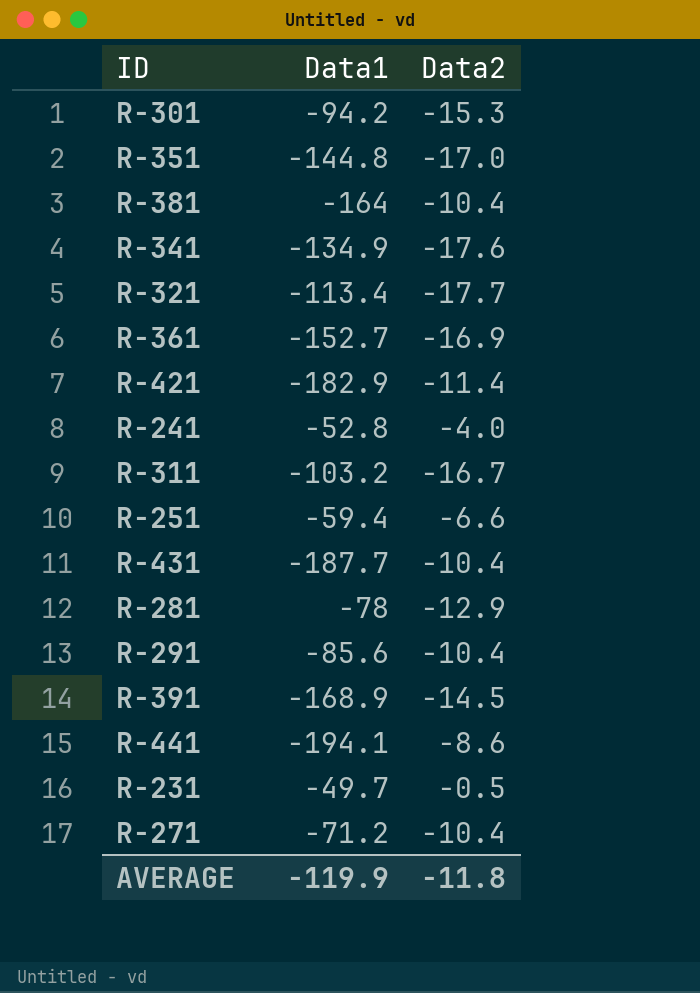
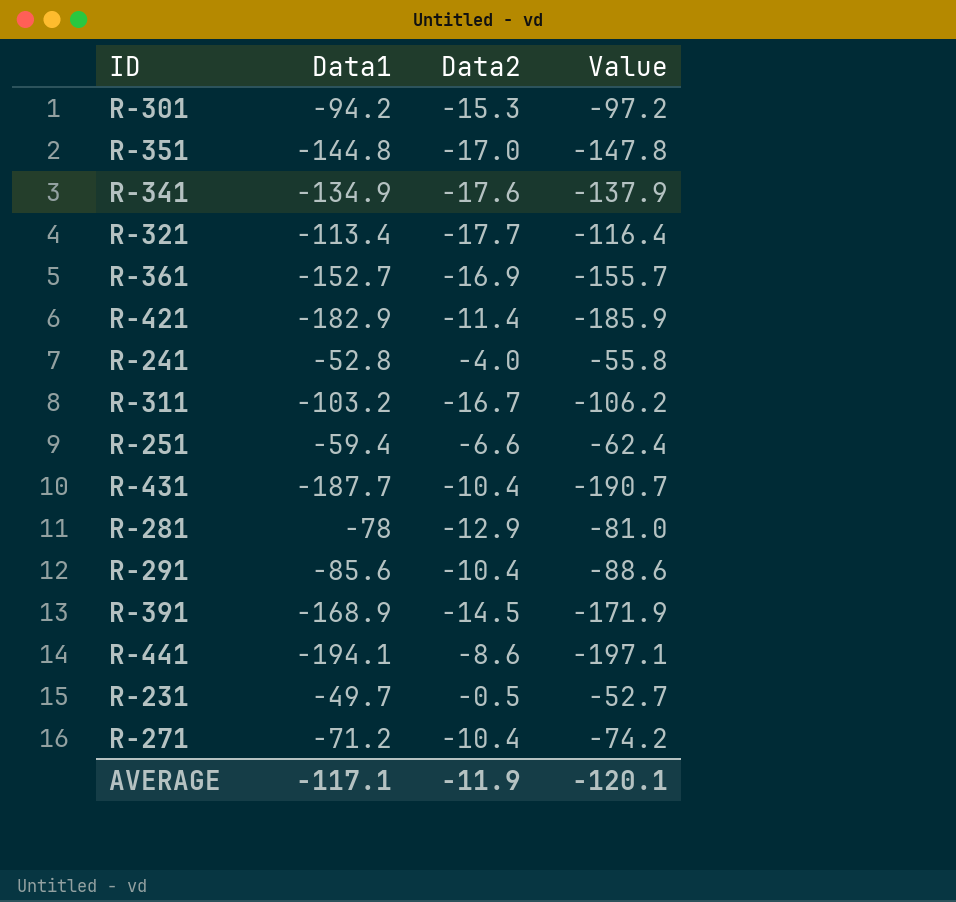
column Value | formula: none -> [Data1] - 3
row R-381: -164 | -10.4 -> none
AVERAGE | Data1: -119.9 -> -117.1
AVERAGE | Data2: -11.8 -> -11.9

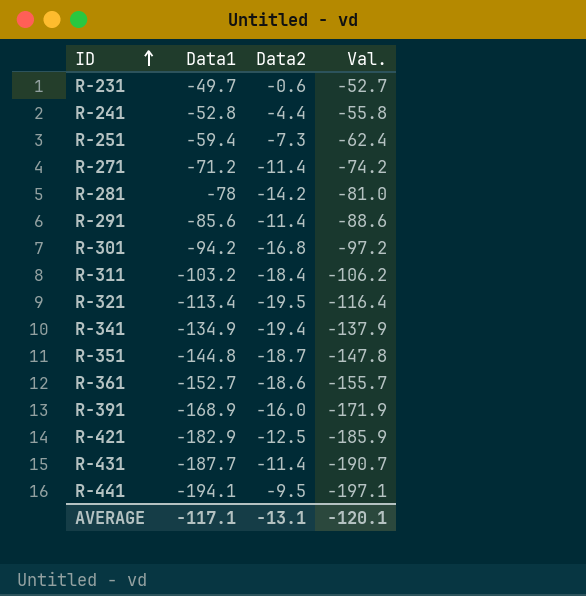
row order: none -> ID ascending
column name: Value -> Val.
R-231 | Data2: -0.5 -> -0.6
R-241 | Data2: -4.0 -> -4.4
R-251 | Data2: -6.6 -> -7.3
R-271 | Data2: -10.4 -> -11.4
R-281 | Data2: -12.9 -> -14.2
R-291 | Data2: -10.4 -> -11.4
R-301 | Data2: -15.3 -> -16.8
R-311 | Data2: -16.7 -> -18.4
R-321 | Data2: -17.7 -> -19.5
R-341 | Data2: -17.6 -> -19.4
R-351 | Data2: -17.0 -> -18.7
R-361 | Data2: -16.9 -> -18.6
R-391 | Data2: -14.5 -> -16.0
R-421 | Data2: -11.4 -> -12.5
R-431 | Data2: -10.4 -> -11.4
R-441 | Data2: -8.6 -> -9.5
AVERAGE | Data2: -11.9 -> -13.1

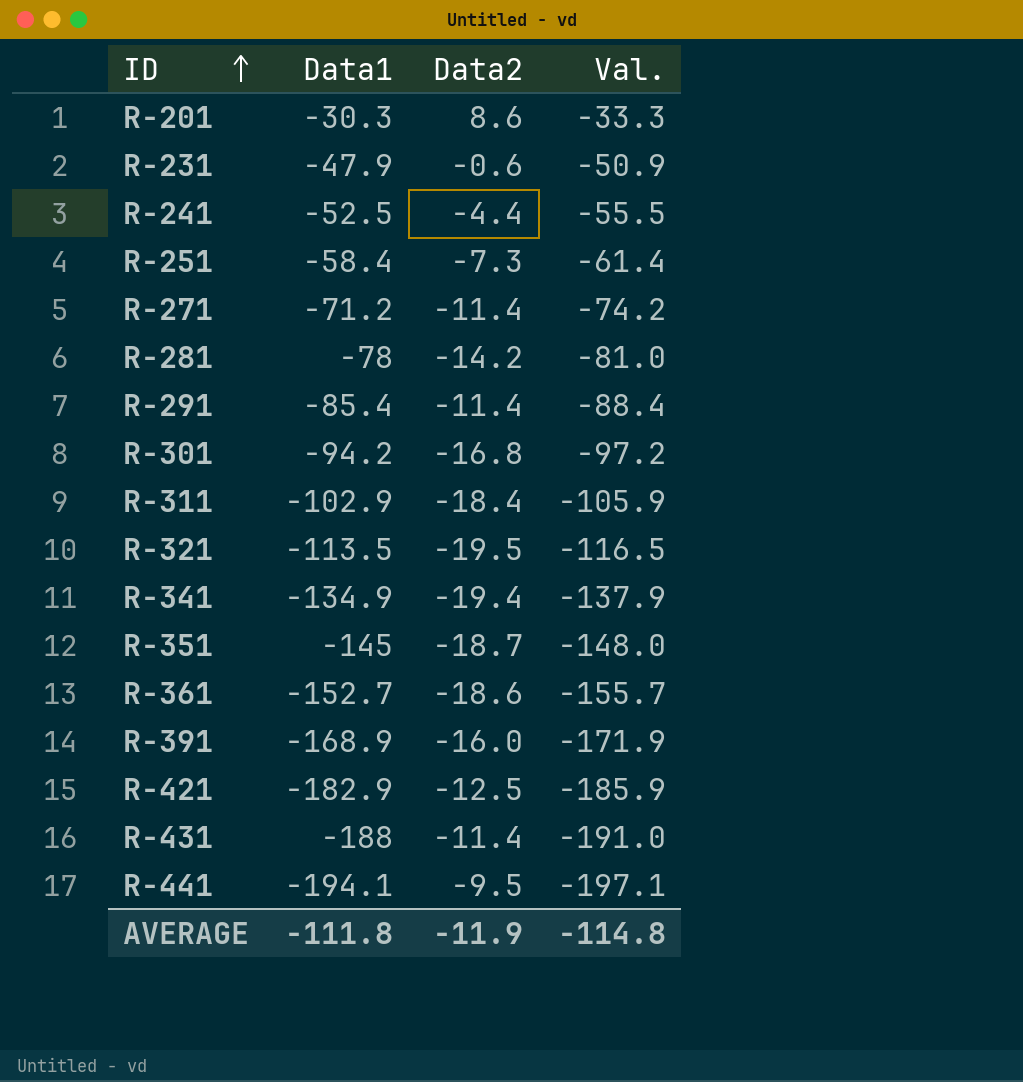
row R-201: none -> -30.3 | 8.6 | -33.3
R-231 | Data1: -49.7 -> -47.9
R-231 | Val.: -52.7 -> -50.9
R-241 | Data1: -52.8 -> -52.5
R-241 | Val.: -55.8 -> -55.5
R-251 | Data1: -59.4 -> -58.4
R-251 | Val.: -62.4 -> -61.4
R-291 | Data1: -85.6 -> -85.4
R-291 | Val.: -88.6 -> -88.4
R-311 | Data1: -103.2 -> -102.9
R-311 | Val.: -106.2 -> -105.9
R-321 | Data1: -113.4 -> -113.5
R-321 | Val.: -116.4 -> -116.5
R-351 | Data1: -144.8 -> -145
R-351 | Val.: -147.8 -> -148.0
R-431 | Data1: -187.7 -> -188
R-431 | Val.: -190.7 -> -191.0
AVERAGE | Data1: -117.1 -> -111.8
AVERAGE | Data2: -13.1 -> -11.9
AVERAGE | Val.: -120.1 -> -114.8

